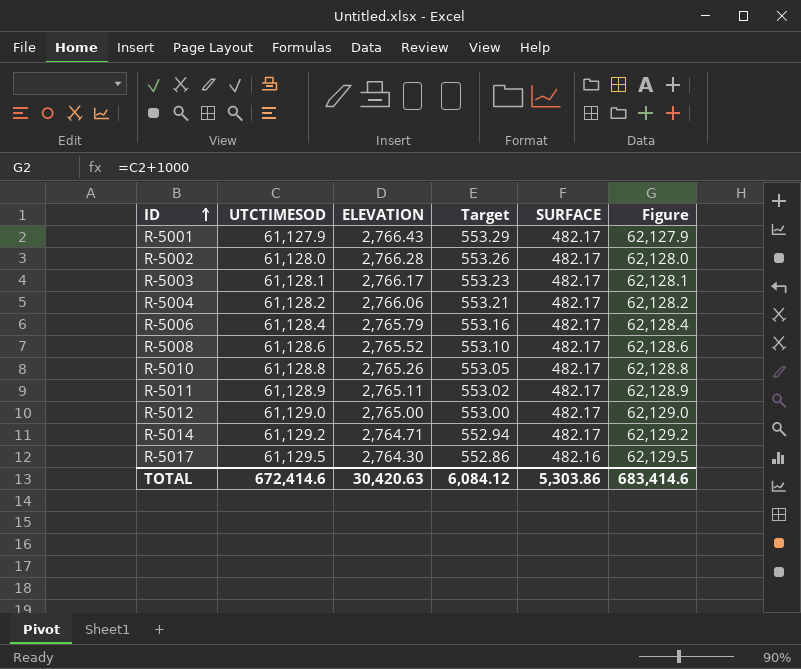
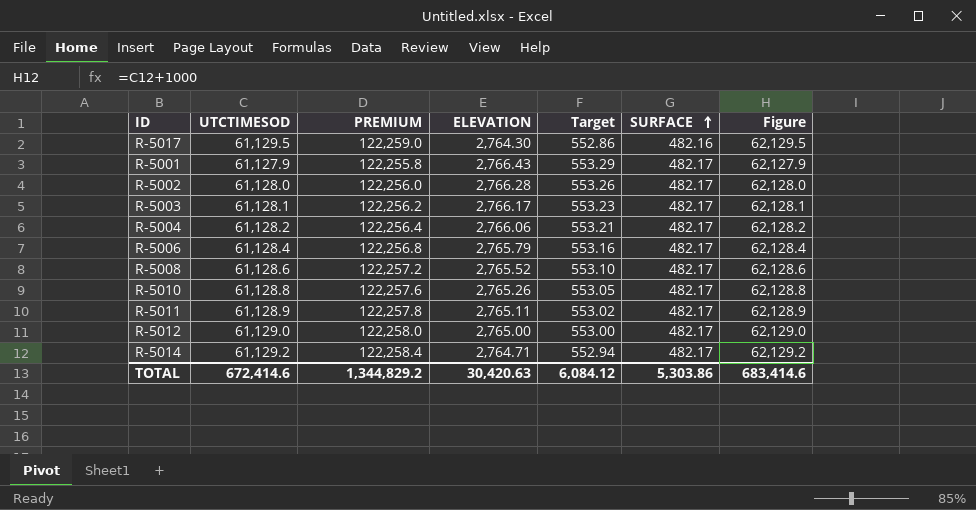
row order: ID ascending -> SURFACE ascending
column PREMIUM | formula: none -> [UTCTIMESOD] * 2

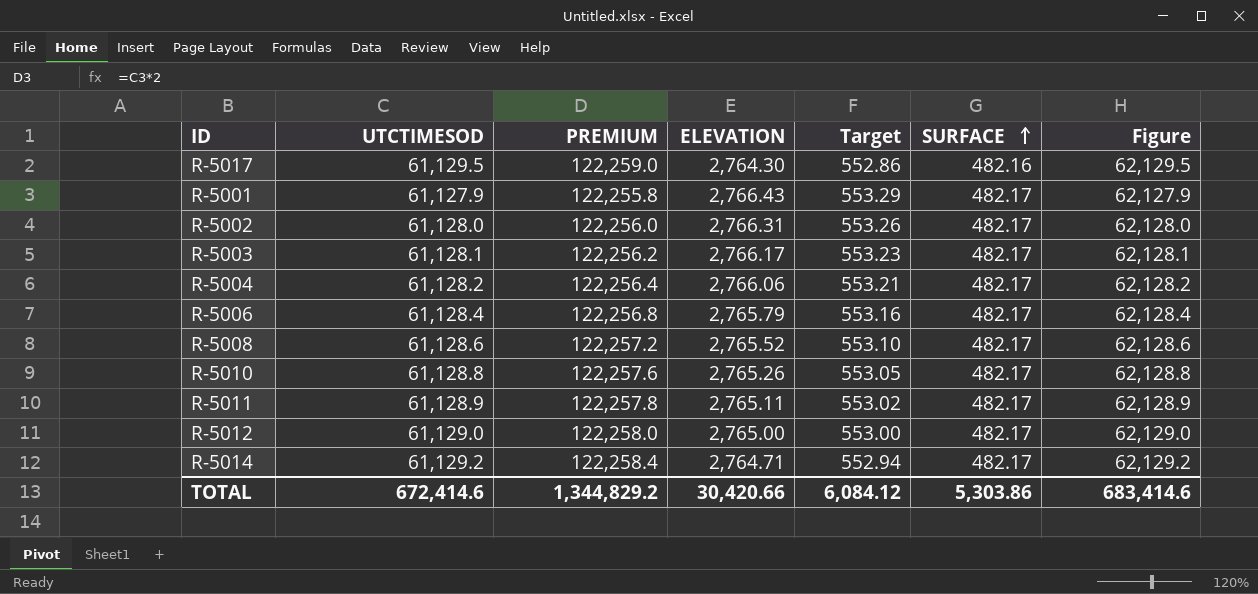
R-5002 | ELEVATION: 2,766.28 -> 2,766.31
TOTAL | ELEVATION: 30,420.63 -> 30,420.66

